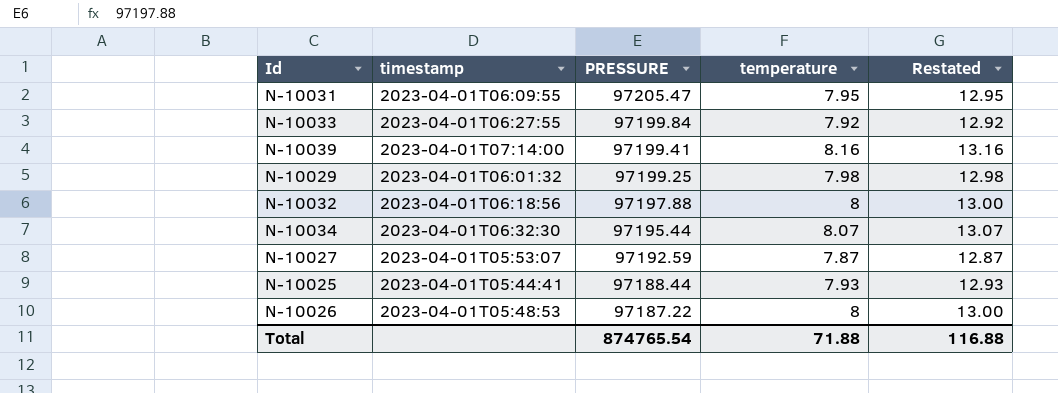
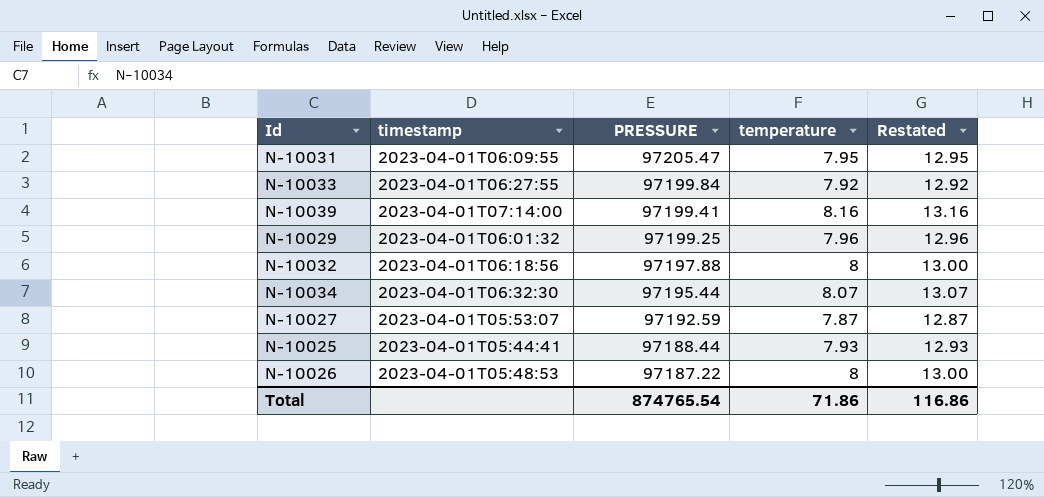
N-10029 | temperature: 7.98 -> 7.96
N-10029 | Restated: 12.98 -> 12.96
Total | temperature: 71.88 -> 71.86
Total | Restated: 116.88 -> 116.86

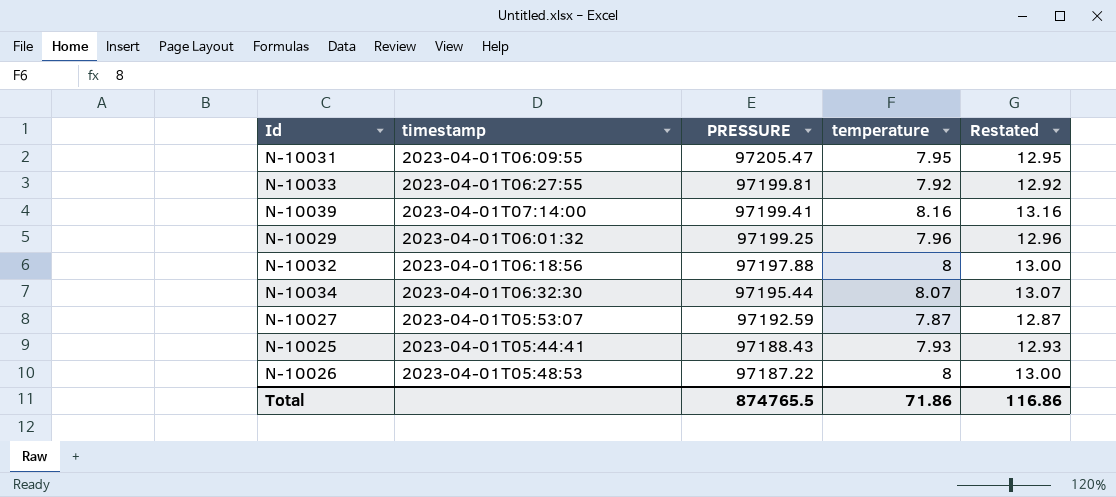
N-10033 | PRESSURE: 97199.84 -> 97199.81
N-10025 | PRESSURE: 97188.44 -> 97188.43
Total | PRESSURE: 874765.54 -> 874765.5

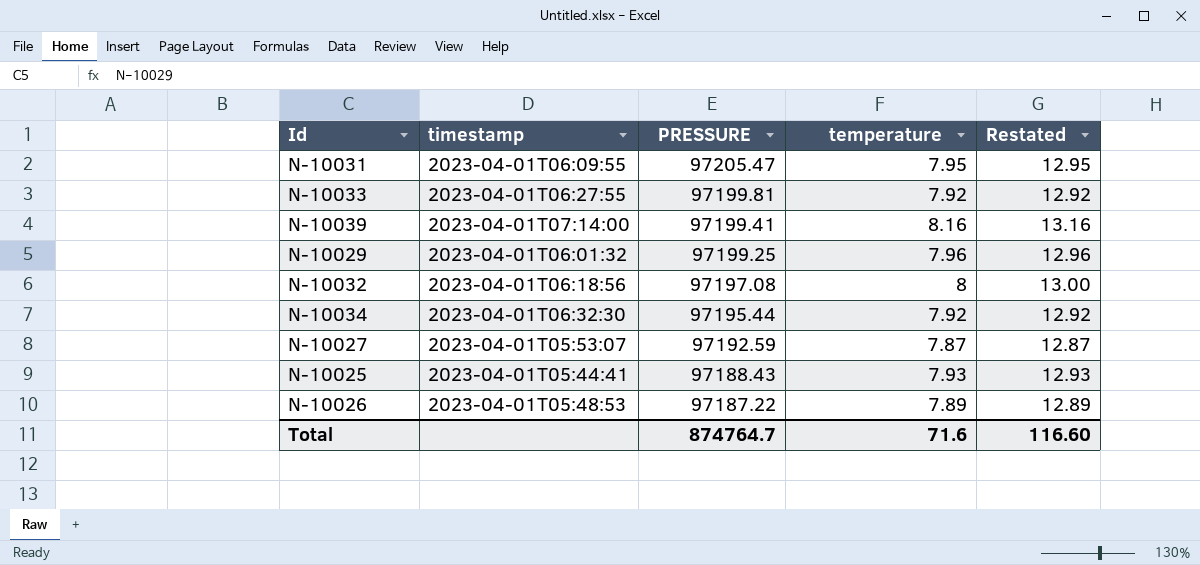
N-10032 | PRESSURE: 97197.88 -> 97197.08
N-10034 | temperature: 8.07 -> 7.92
N-10034 | Restated: 13.07 -> 12.92
N-10026 | temperature: 8 -> 7.89
N-10026 | Restated: 13.00 -> 12.89
Total | PRESSURE: 874765.5 -> 874764.7
Total | temperature: 71.86 -> 71.6
Total | Restated: 116.86 -> 116.60

